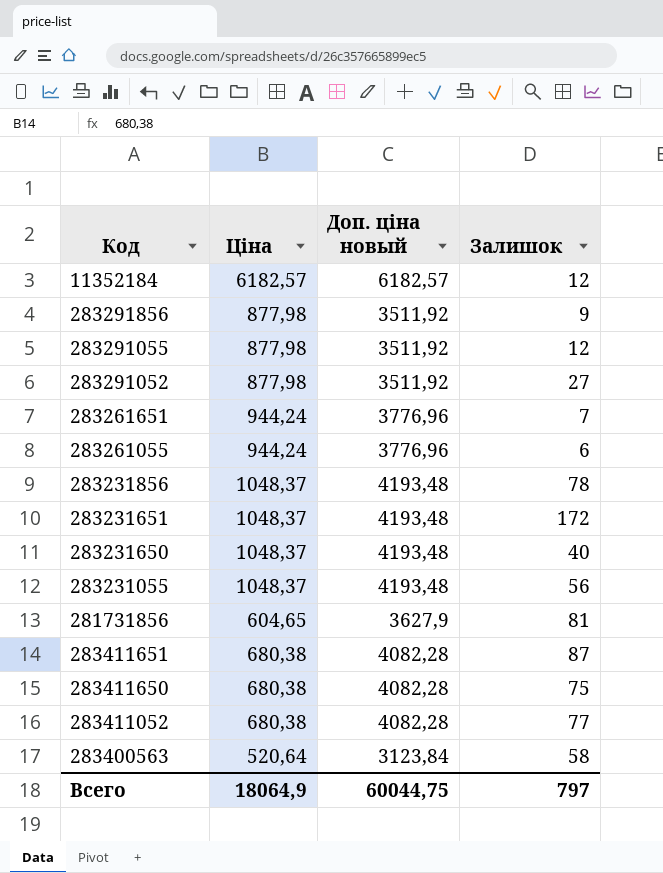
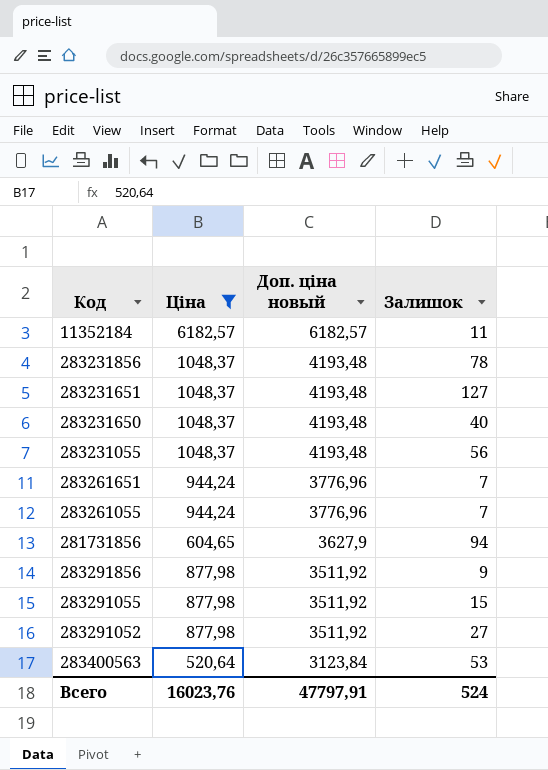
filter: none -> Ціна != 680,38
row order: none -> Доп. ціна новый descending
11352184 | Залишок: 12 -> 11
283231651 | Залишок: 172 -> 127
283261055 | Залишок: 6 -> 7
281731856 | Залишок: 81 -> 94
283291055 | Залишок: 12 -> 15
283400563 | Залишок: 58 -> 53
Всего | Ціна: 18064,9 -> 16023,76
Всего | Доп. ціна новый: 60044,75 -> 47797,91
Всего | Залишок: 797 -> 524

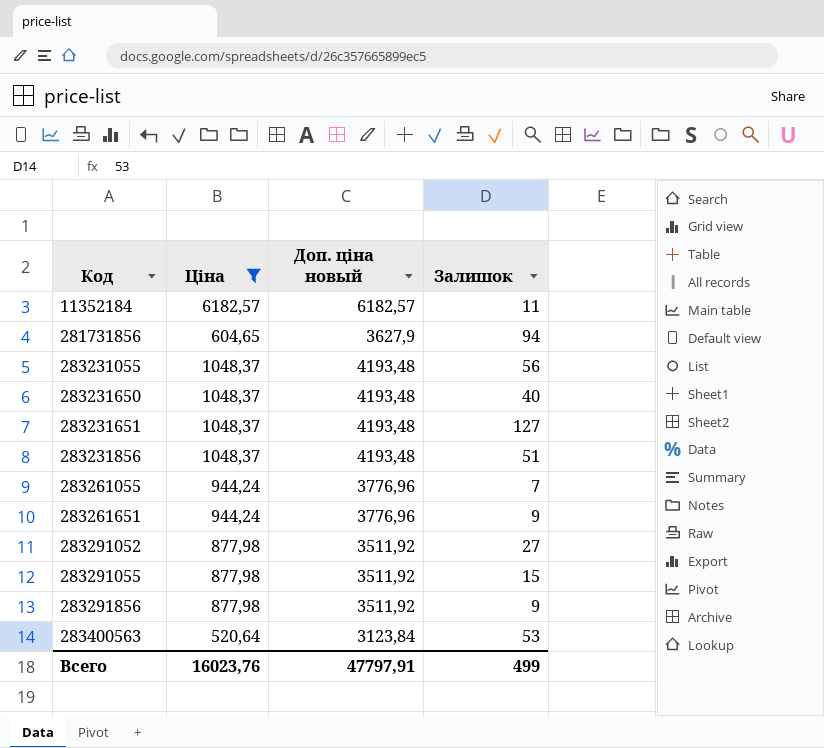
row order: Доп. ціна новый descending -> Код ascending
283231856 | Залишок: 78 -> 51
283261651 | Залишок: 7 -> 9
Всего | Залишок: 524 -> 499

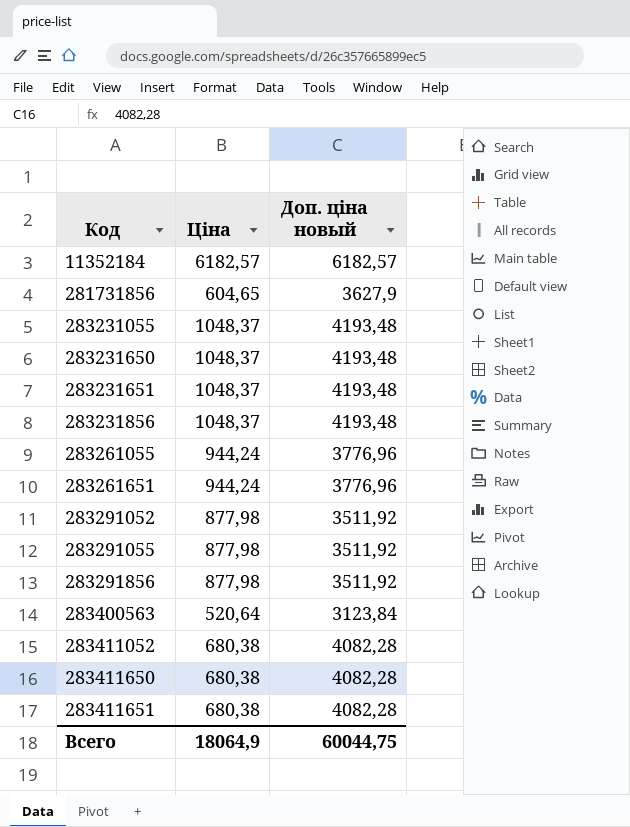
filter: Ціна != 680,38 -> none
column Залишок | position: 4 -> none
Всего | Ціна: 16023,76 -> 18064,9
Всего | Доп. ціна новый: 47797,91 -> 60044,75

